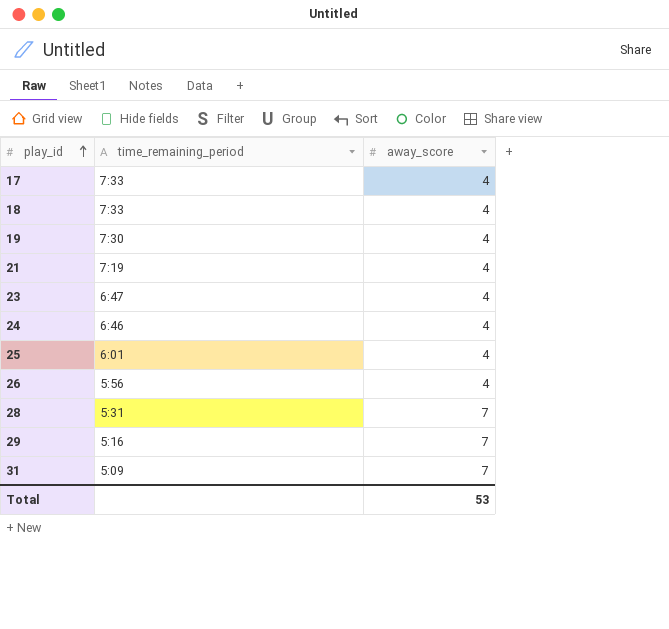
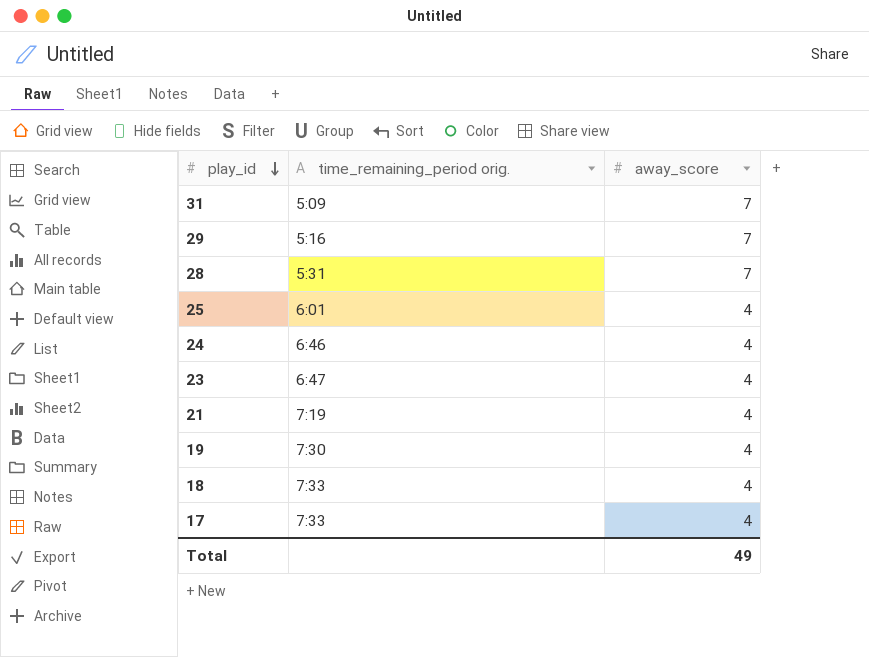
row order: play_id ascending -> play_id descending
column name: time_remaining_period -> time_remaining_period orig.
row 26: 5:56 | 4 -> none
Total | away_score: 53 -> 49

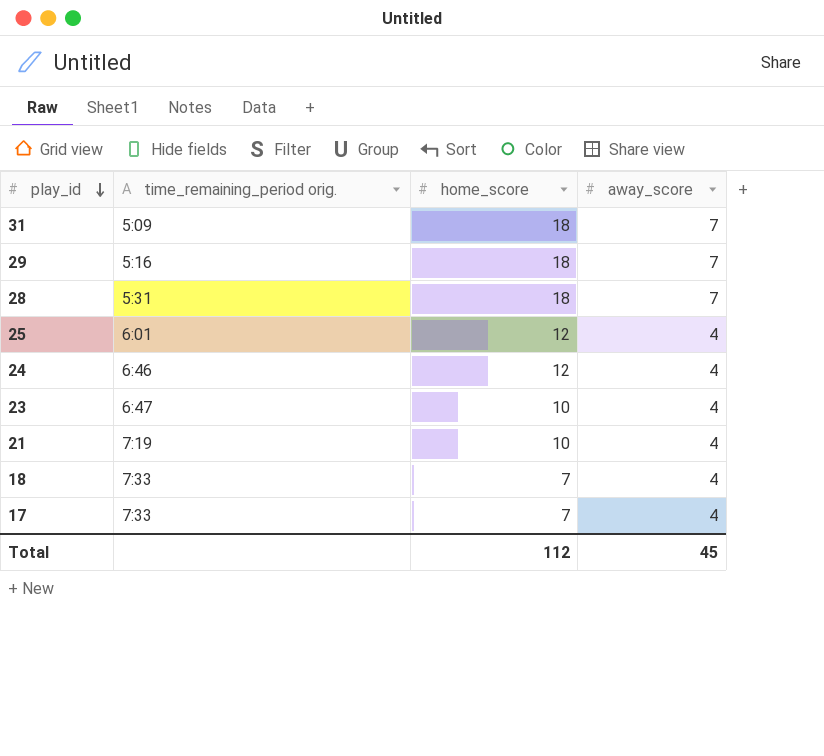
column home_score | position: none -> 3
row 19: 7:30 | 4 -> none
Total | away_score: 49 -> 45

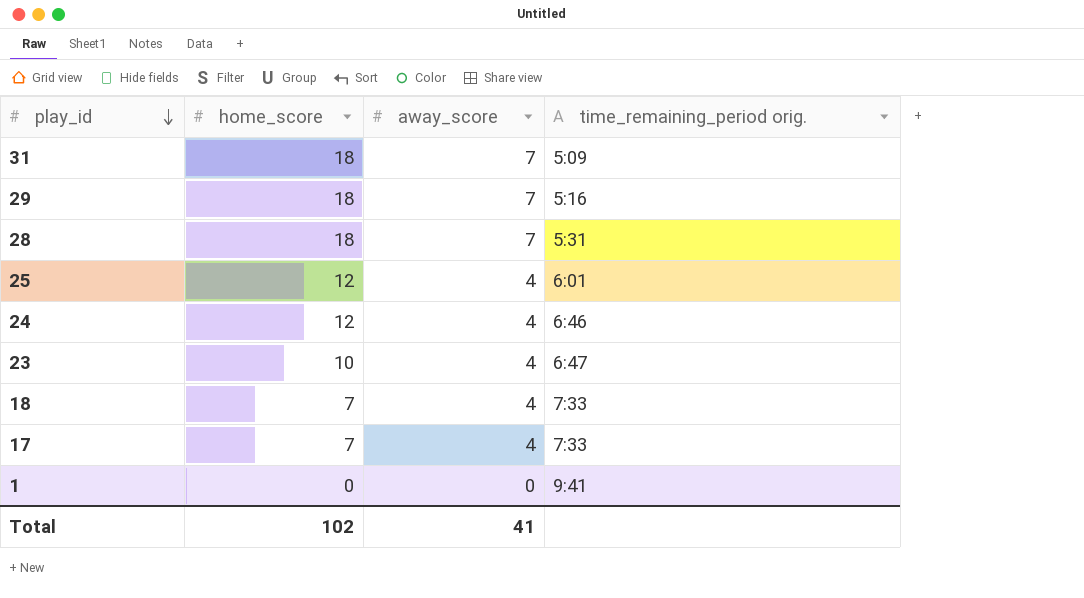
column time_remaining_period orig. | position: 2 -> 4
row 21: 7:19 | 10 | 4 -> none
row 1: none -> 0 | 0 | 9:41
Total | home_score: 112 -> 102
Total | away_score: 45 -> 41

